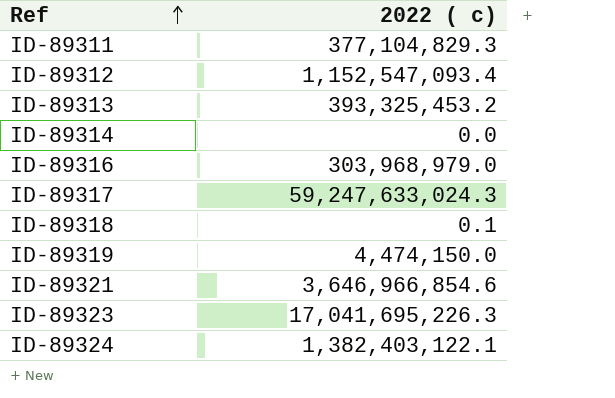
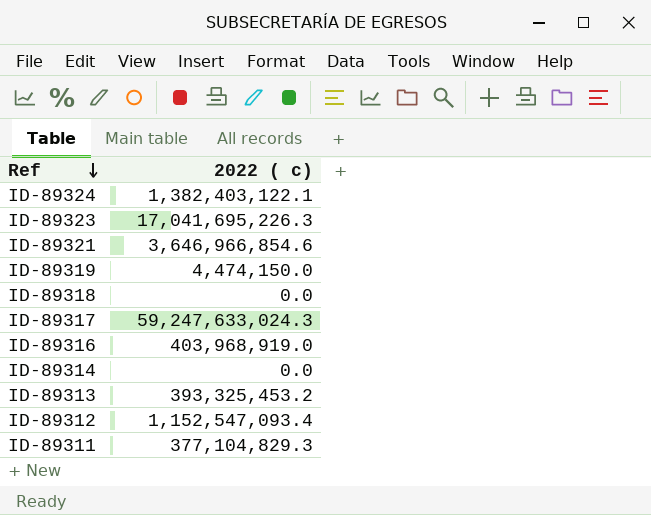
row order: Ref ascending -> Ref descending
ID-89318 | 2022 ( c): 0.1 -> 0.0
ID-89316 | 2022 ( c): 303,968,979.0 -> 403,968,919.0

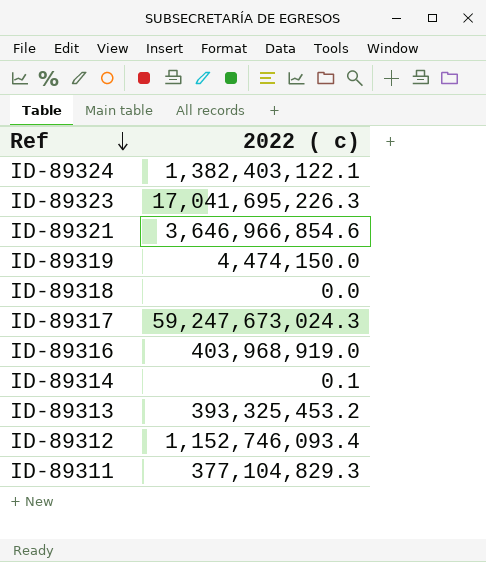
ID-89317 | 2022 ( c): 59,247,633,024.3 -> 59,247,673,024.3
ID-89314 | 2022 ( c): 0.0 -> 0.1
ID-89312 | 2022 ( c): 1,152,547,093.4 -> 1,152,746,093.4

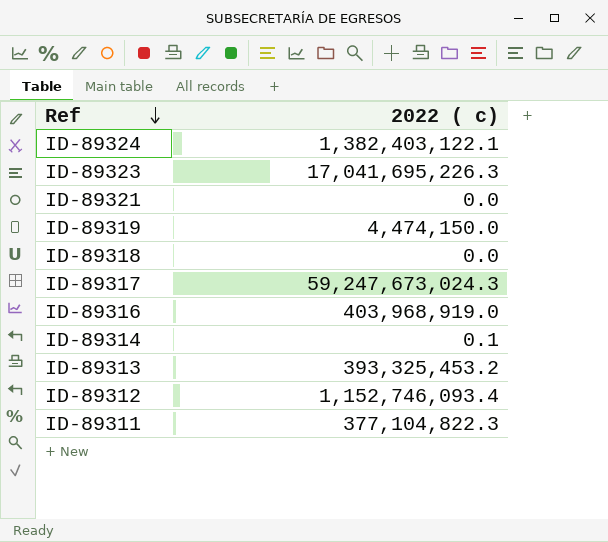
ID-89321 | 2022 ( c): 3,646,966,854.6 -> 0.0
ID-89311 | 2022 ( c): 377,104,829.3 -> 377,104,822.3

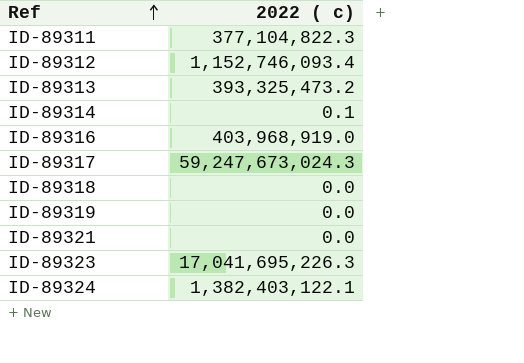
row order: Ref descending -> Ref ascending
ID-89313 | 2022 ( c): 393,325,453.2 -> 393,325,473.2
ID-89319 | 2022 ( c): 4,474,150.0 -> 0.0

